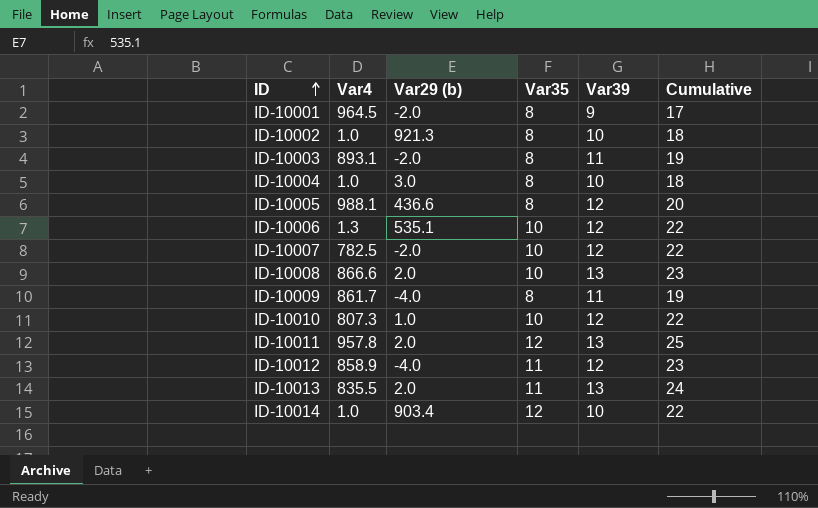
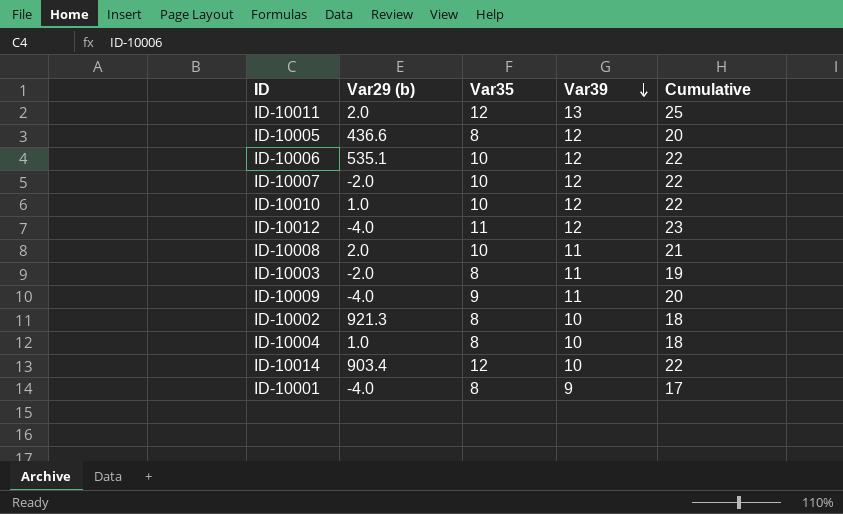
row order: ID ascending -> Var39 descending
column Var4 | position: 2 -> none
row ID-10013: 835.5 | 2.0 | 11 | 13 | 24 -> none
ID-10008 | Var39: 13 -> 11
ID-10008 | Cumulative: 23 -> 21
ID-10009 | Var35: 8 -> 9
ID-10009 | Cumulative: 19 -> 20
ID-10004 | Var29 (b): 3.0 -> 1.0
ID-10001 | Var29 (b): -2.0 -> -4.0

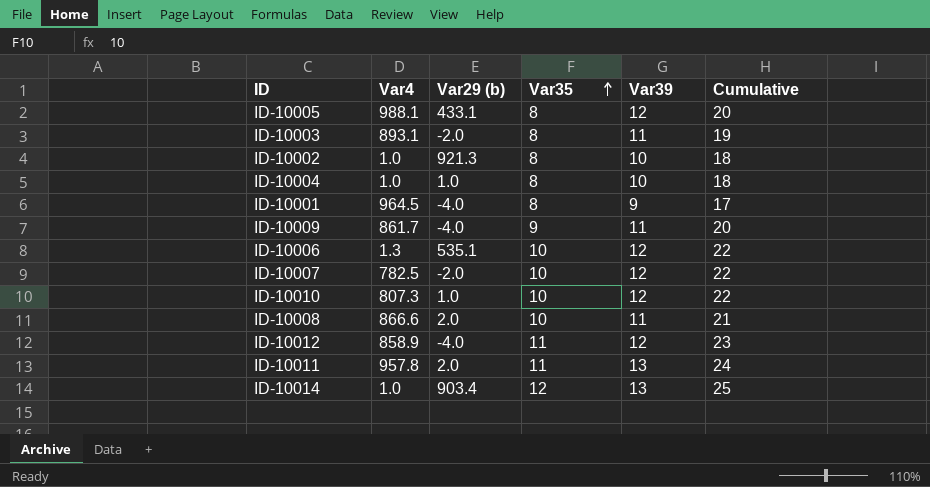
row order: Var39 descending -> Var35 ascending
column Var4 | position: none -> 2
ID-10005 | Var29 (b): 436.6 -> 433.1
ID-10011 | Var35: 12 -> 11
ID-10011 | Cumulative: 25 -> 24
ID-10014 | Var39: 10 -> 13
ID-10014 | Cumulative: 22 -> 25

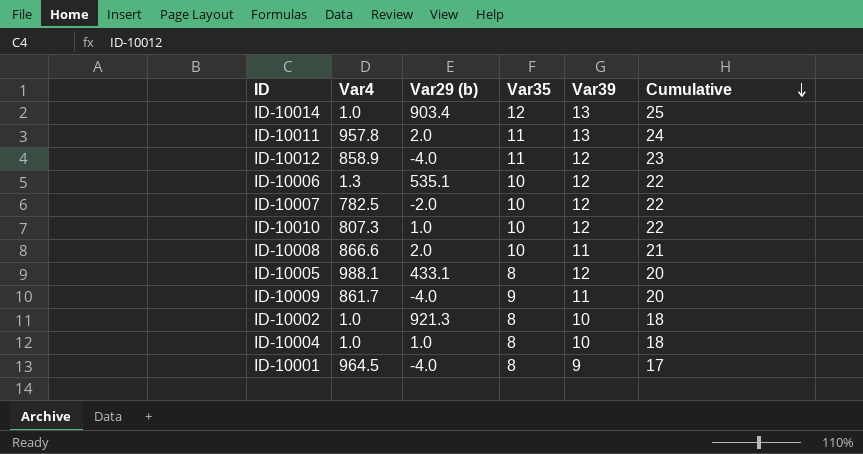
row order: Var35 ascending -> Cumulative descending
row ID-10003: 893.1 | -2.0 | 8 | 11 | 19 -> none

